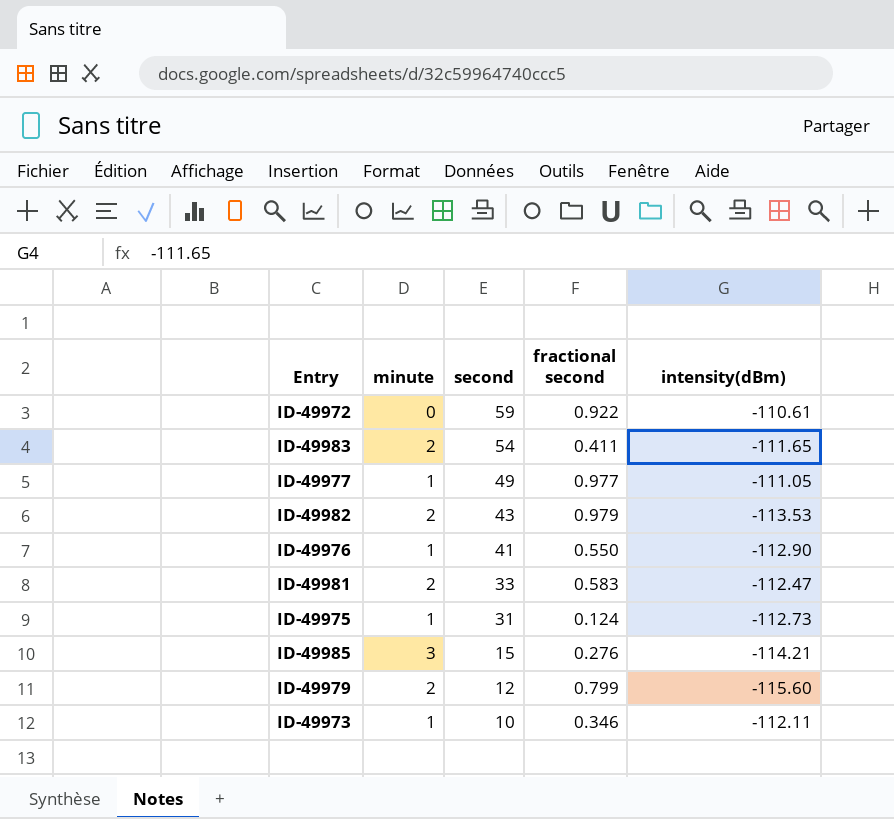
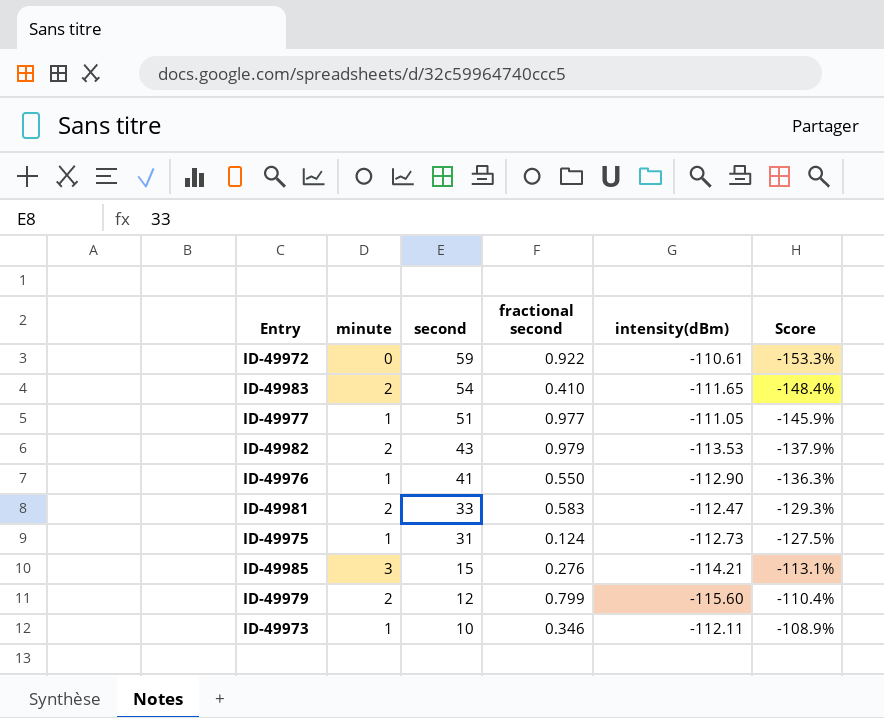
column Score | formula: none -> ([second] - [intensity(dBm)]) / [intensity(dBm)]
ID-49983 | fractional second: 0.411 -> 0.410
ID-49977 | second: 49 -> 51

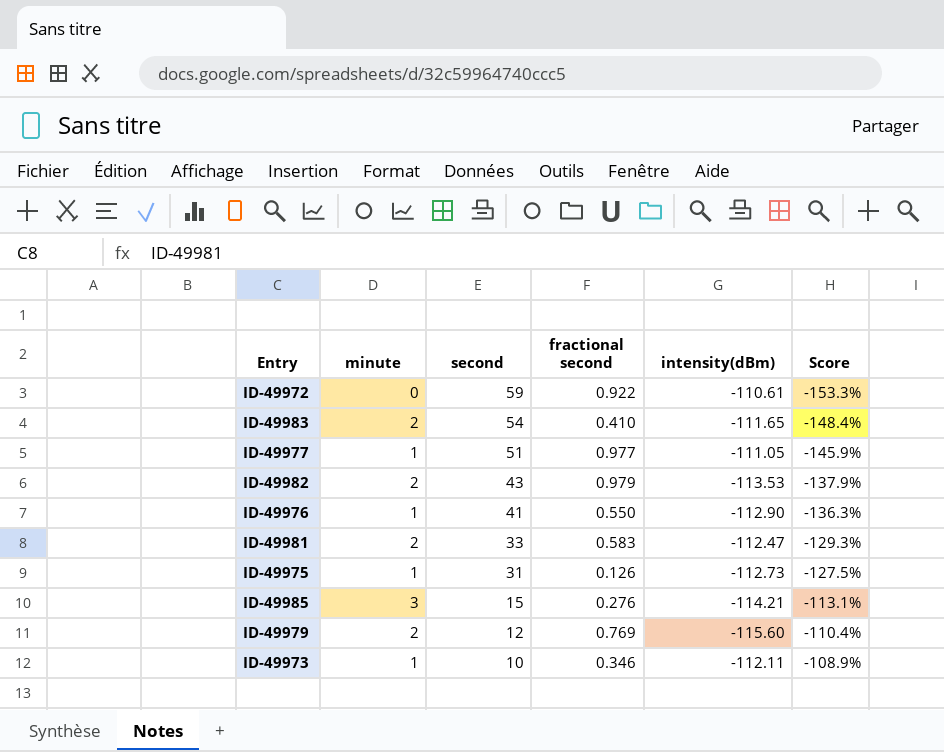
ID-49975 | fractional second: 0.124 -> 0.126
ID-49979 | fractional second: 0.799 -> 0.769

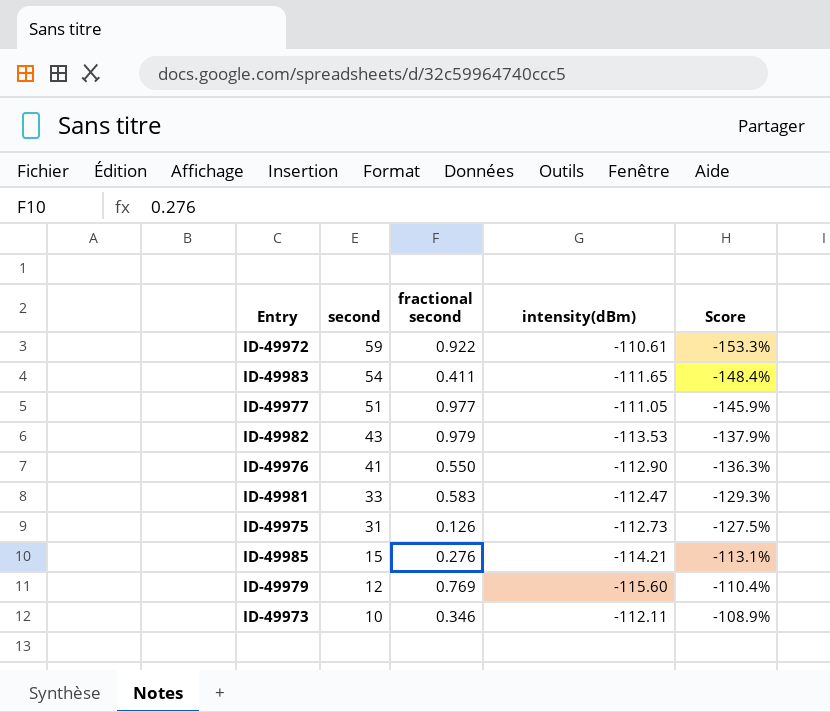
column minute | position: 2 -> none
ID-49983 | fractional second: 0.410 -> 0.411

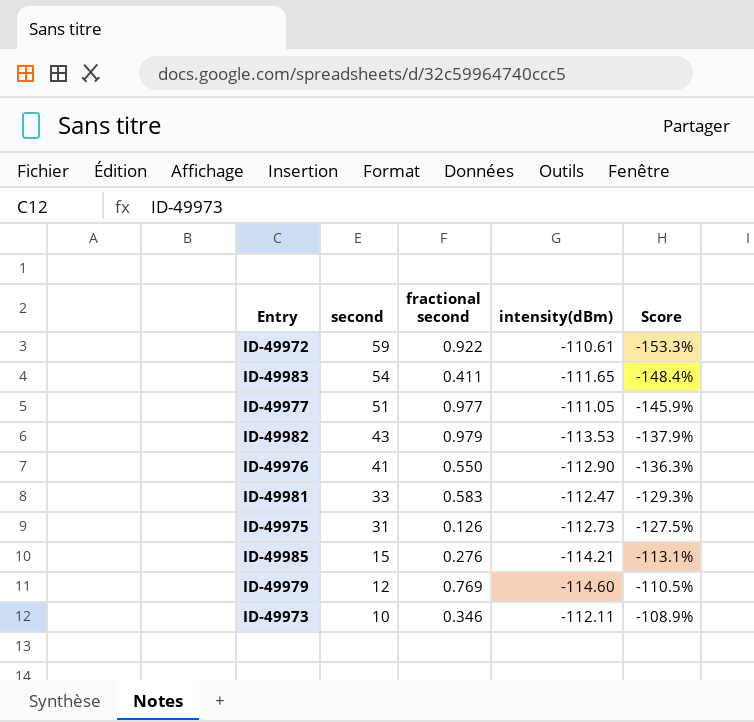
ID-49979 | intensity(dBm): -115.60 -> -114.60
ID-49979 | Score: -110.4% -> -110.5%

